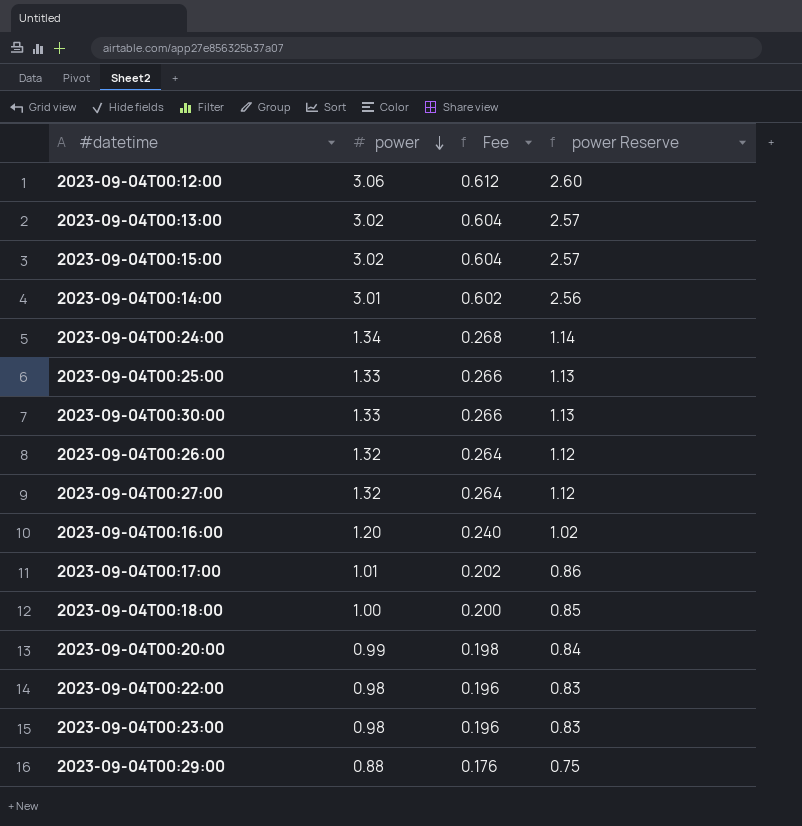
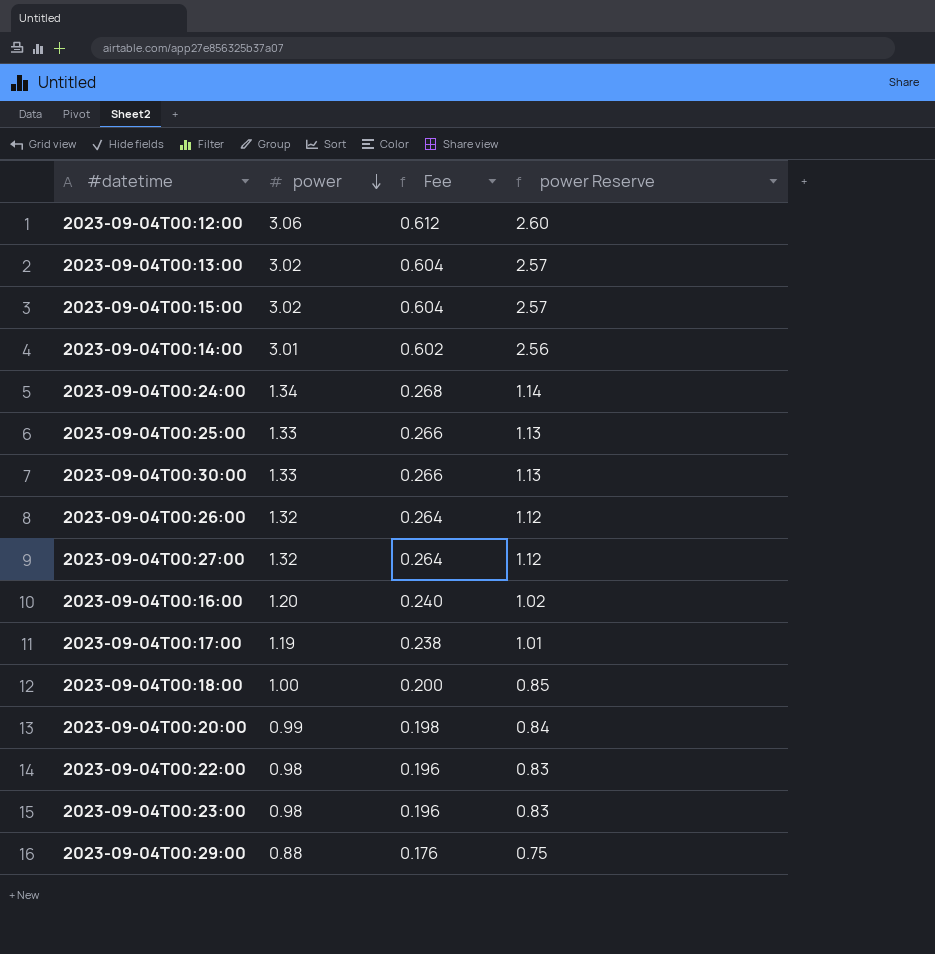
2023-09-04T00:17:00 | power: 1.01 -> 1.19
2023-09-04T00:17:00 | Fee: 0.202 -> 0.238
2023-09-04T00:17:00 | power Reserve: 0.86 -> 1.01

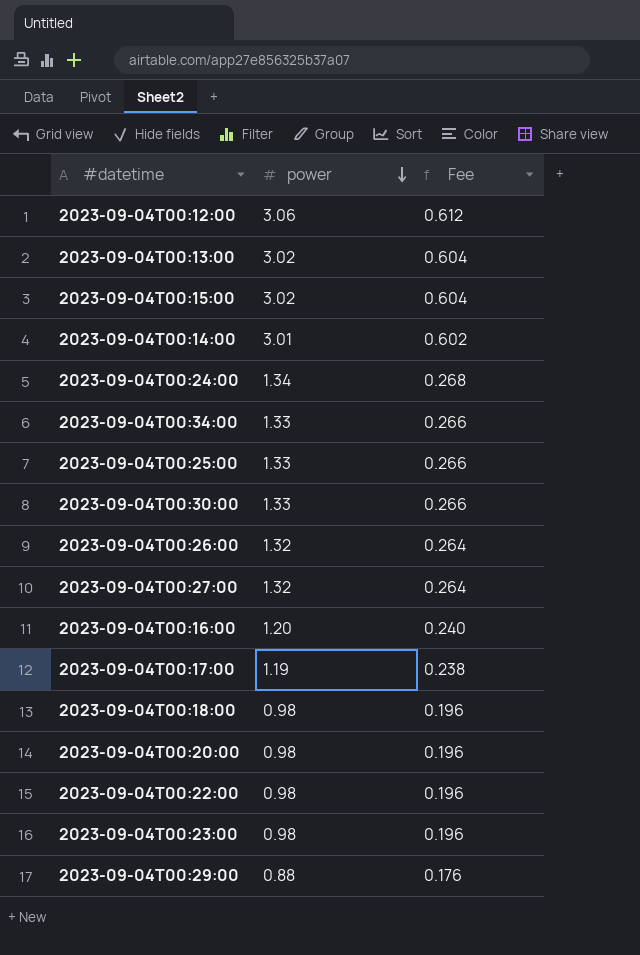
column power Reserve | formula: [power] * 0.85 -> none
row 2023-09-04T00:34:00: none -> 1.33 | 0.266
2023-09-04T00:18:00 | power: 1.00 -> 0.98
2023-09-04T00:18:00 | Fee: 0.200 -> 0.196
2023-09-04T00:20:00 | power: 0.99 -> 0.98
2023-09-04T00:20:00 | Fee: 0.198 -> 0.196

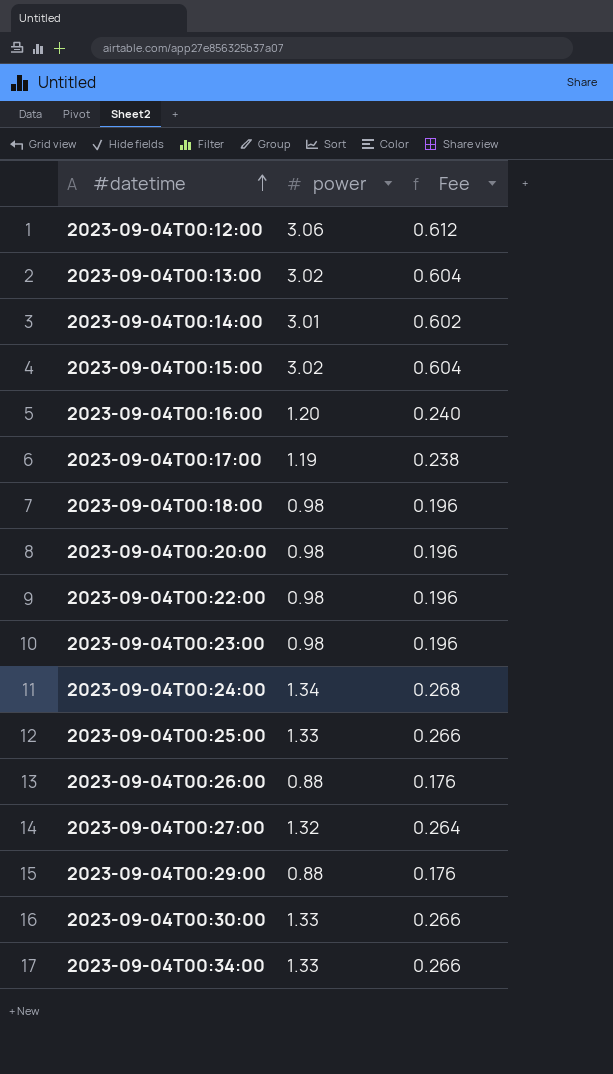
row order: power descending -> #datetime ascending
2023-09-04T00:26:00 | power: 1.32 -> 0.88
2023-09-04T00:26:00 | Fee: 0.264 -> 0.176

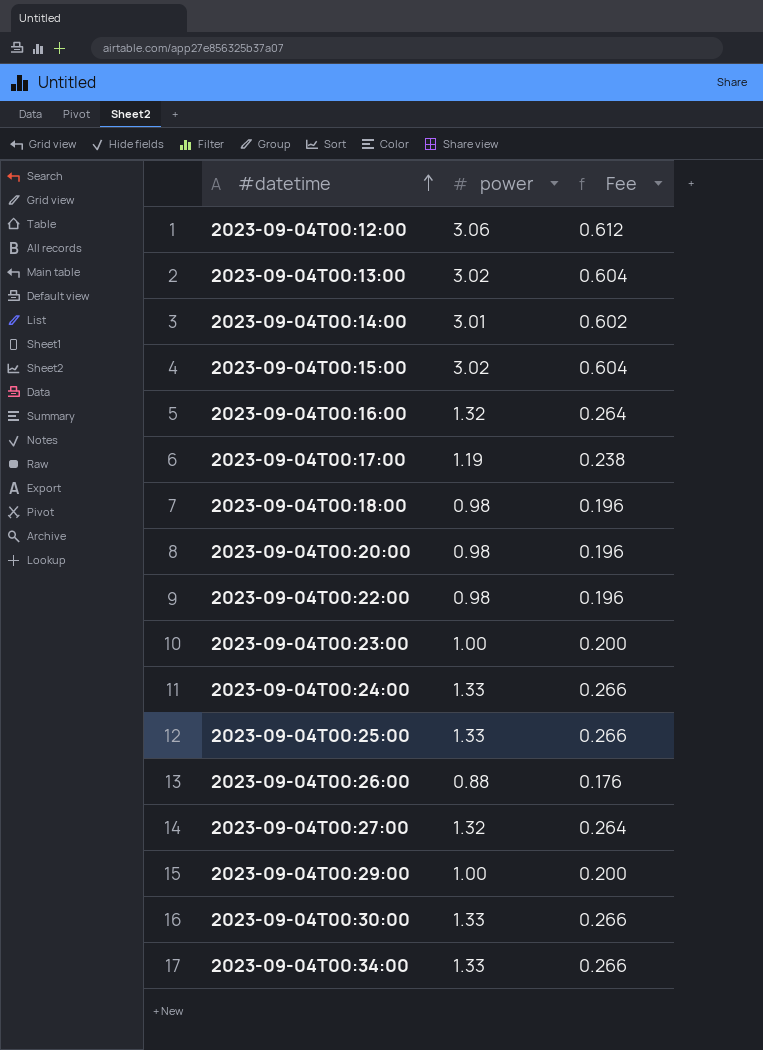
2023-09-04T00:16:00 | power: 1.20 -> 1.32
2023-09-04T00:16:00 | Fee: 0.240 -> 0.264
2023-09-04T00:23:00 | power: 0.98 -> 1.00
2023-09-04T00:23:00 | Fee: 0.196 -> 0.200
2023-09-04T00:24:00 | power: 1.34 -> 1.33
2023-09-04T00:24:00 | Fee: 0.268 -> 0.266
2023-09-04T00:29:00 | power: 0.88 -> 1.00
2023-09-04T00:29:00 | Fee: 0.176 -> 0.200

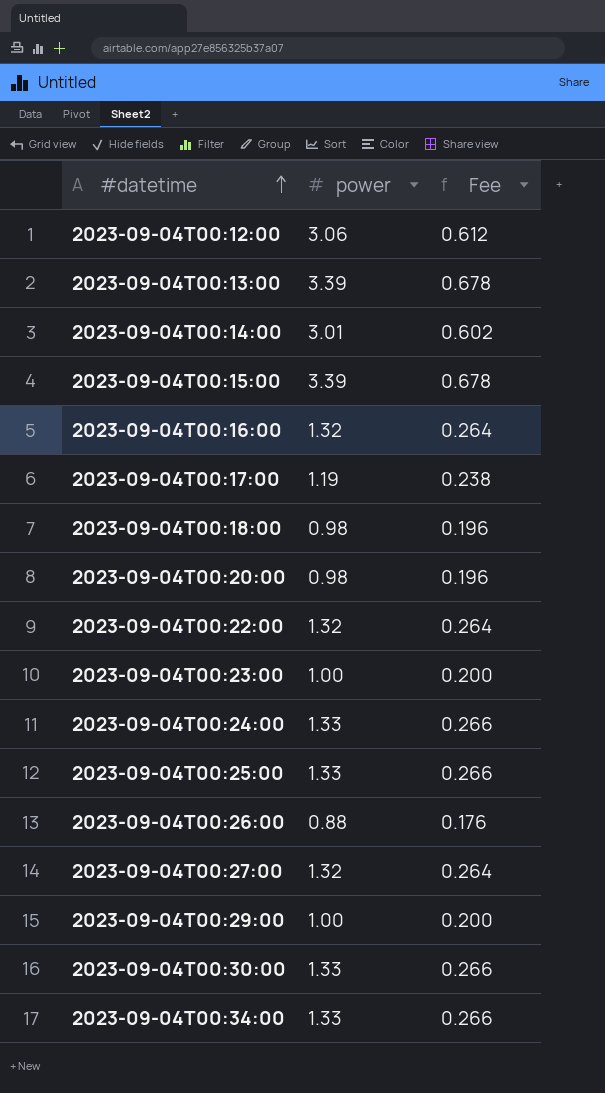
2023-09-04T00:13:00 | power: 3.02 -> 3.39
2023-09-04T00:13:00 | Fee: 0.604 -> 0.678
2023-09-04T00:15:00 | power: 3.02 -> 3.39
2023-09-04T00:15:00 | Fee: 0.604 -> 0.678
2023-09-04T00:22:00 | power: 0.98 -> 1.32
2023-09-04T00:22:00 | Fee: 0.196 -> 0.264

